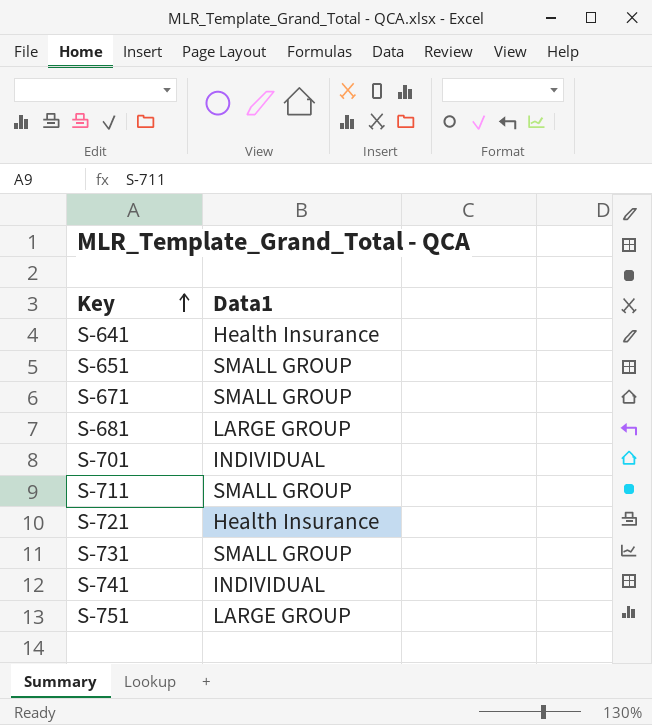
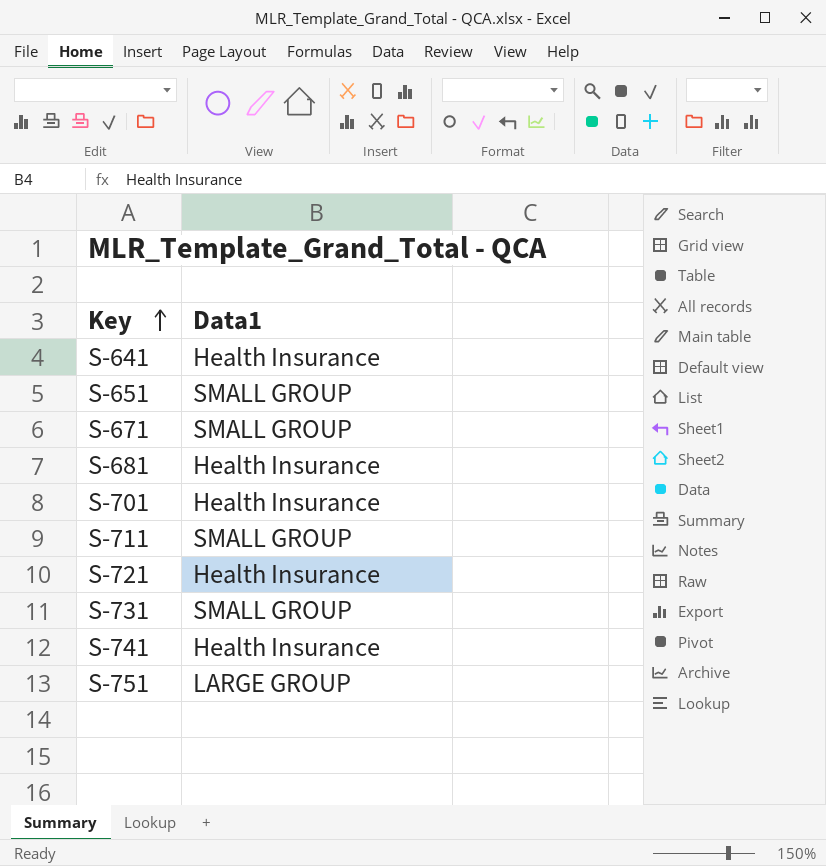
S-681 | Data1: LARGE GROUP -> Health Insurance
S-701 | Data1: INDIVIDUAL -> Health Insurance
S-741 | Data1: INDIVIDUAL -> Health Insurance

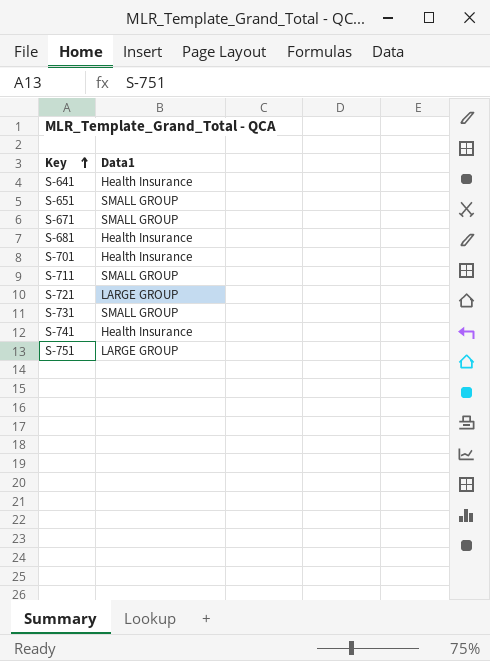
S-721 | Data1: Health Insurance -> LARGE GROUP

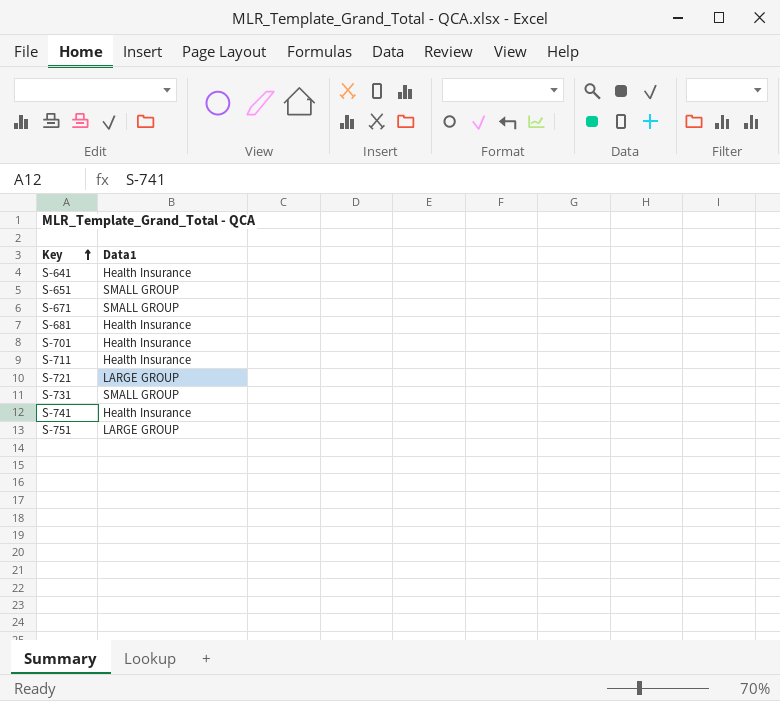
S-711 | Data1: SMALL GROUP -> Health Insurance

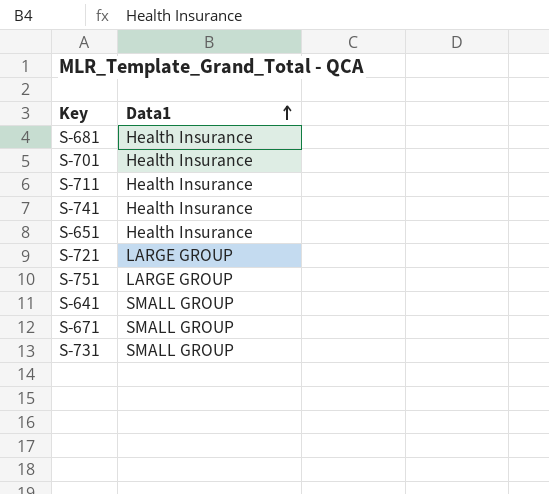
row order: Key ascending -> Data1 ascending
S-651 | Data1: SMALL GROUP -> Health Insurance
S-641 | Data1: Health Insurance -> SMALL GROUP

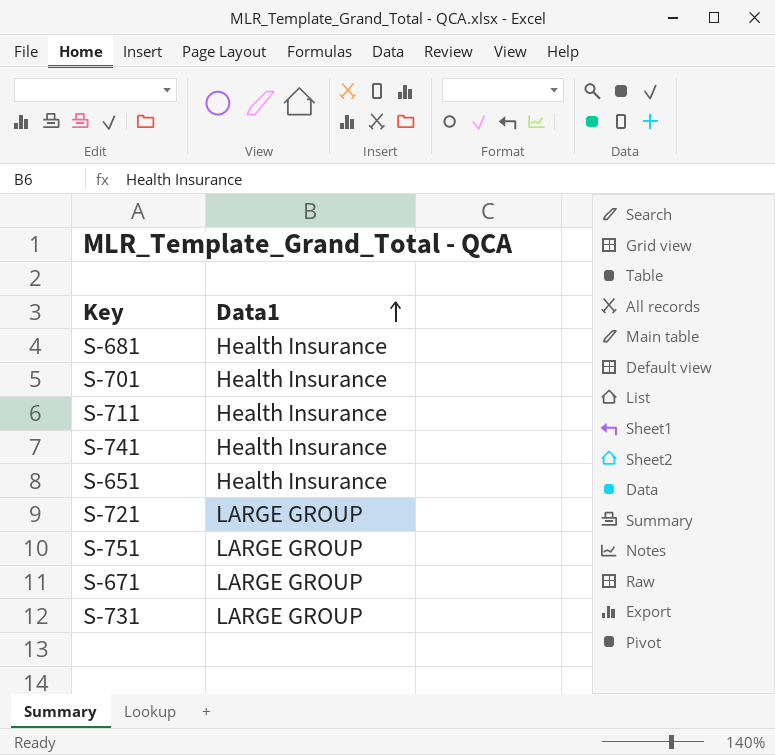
row S-641: SMALL GROUP -> none
S-671 | Data1: SMALL GROUP -> LARGE GROUP
S-731 | Data1: SMALL GROUP -> LARGE GROUP

